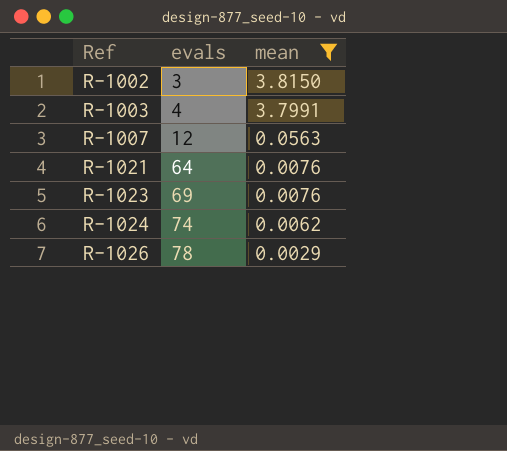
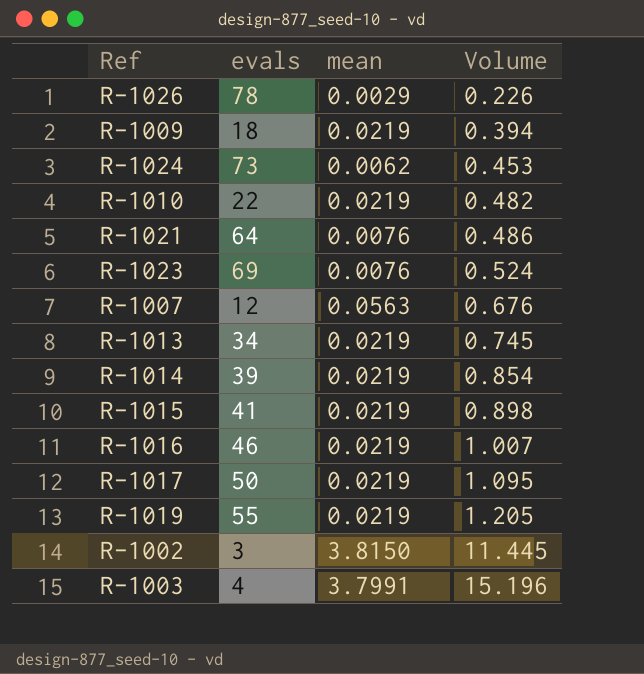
filter: mean != 0.0219 -> none
row order: Ref ascending -> Volume ascending
column Volume | formula: none -> [evals] * [mean]
R-1024 | evals: 74 -> 73

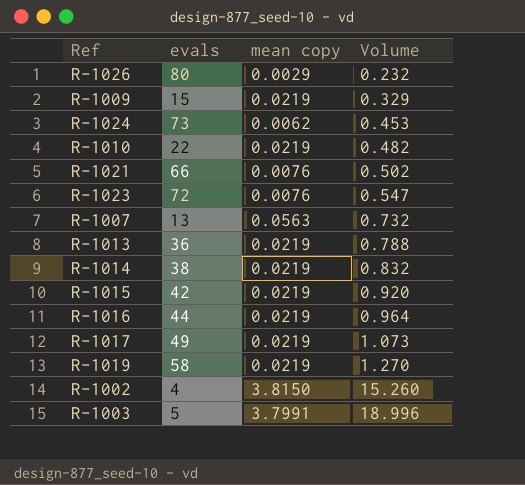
column name: mean -> mean copy
R-1026 | evals: 78 -> 80
R-1026 | Volume: 0.226 -> 0.232
R-1009 | evals: 18 -> 15
R-1009 | Volume: 0.394 -> 0.329
R-1021 | evals: 64 -> 66
R-1021 | Volume: 0.486 -> 0.502
R-1023 | evals: 69 -> 72
R-1023 | Volume: 0.524 -> 0.547
R-1007 | evals: 12 -> 13
R-1007 | Volume: 0.676 -> 0.732
R-1013 | evals: 34 -> 36
R-1013 | Volume: 0.745 -> 0.788
R-1014 | evals: 39 -> 38
R-1014 | Volume: 0.854 -> 0.832
R-1015 | evals: 41 -> 42
R-1015 | Volume: 0.898 -> 0.920
R-1016 | evals: 46 -> 44
R-1016 | Volume: 1.007 -> 0.964
R-1017 | evals: 50 -> 49
R-1017 | Volume: 1.095 -> 1.073
R-1019 | evals: 55 -> 58
R-1019 | Volume: 1.205 -> 1.270
R-1002 | evals: 3 -> 4
R-1002 | Volume: 11.445 -> 15.260
R-1003 | evals: 4 -> 5
R-1003 | Volume: 15.196 -> 18.996

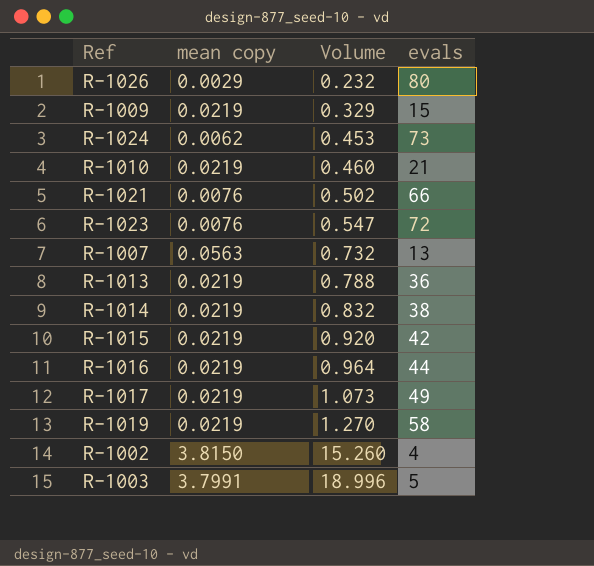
column evals | position: 2 -> 4
R-1010 | Volume: 0.482 -> 0.460
R-1010 | evals: 22 -> 21

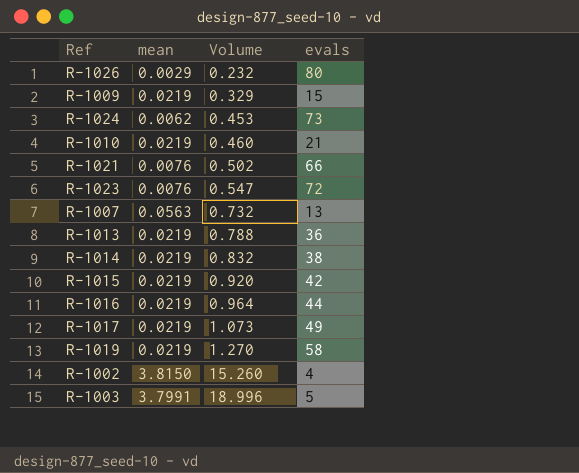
column name: mean copy -> mean

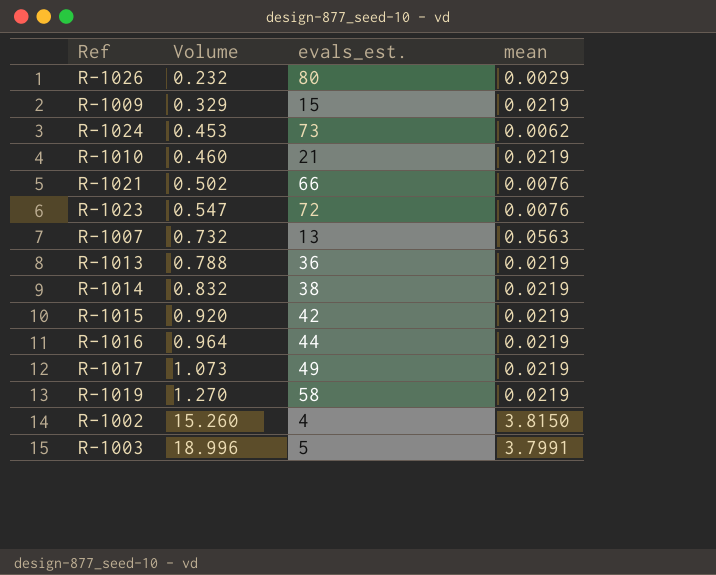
column name: evals -> evals_est.
column mean | position: 2 -> 4

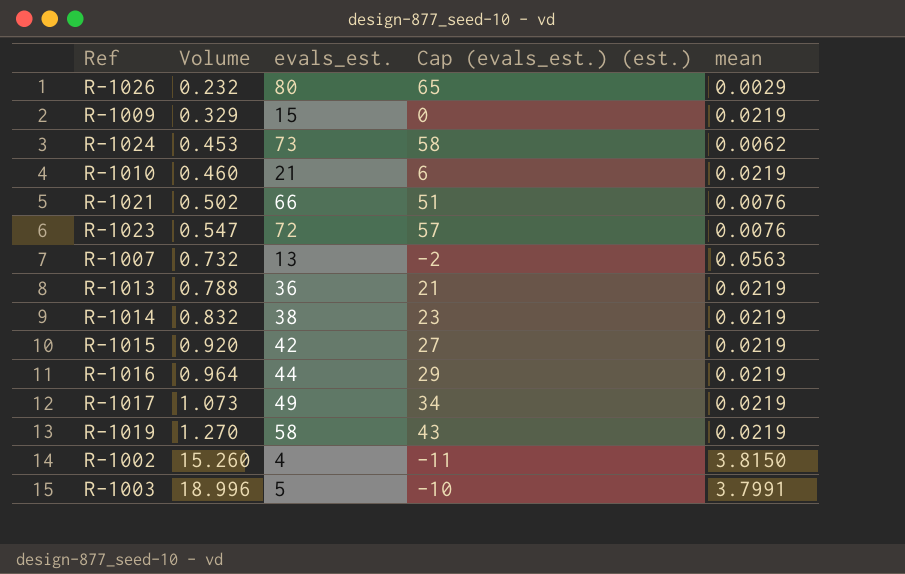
column Cap (evals_est.) (est.) | formula: none -> [evals_est.] - 15

